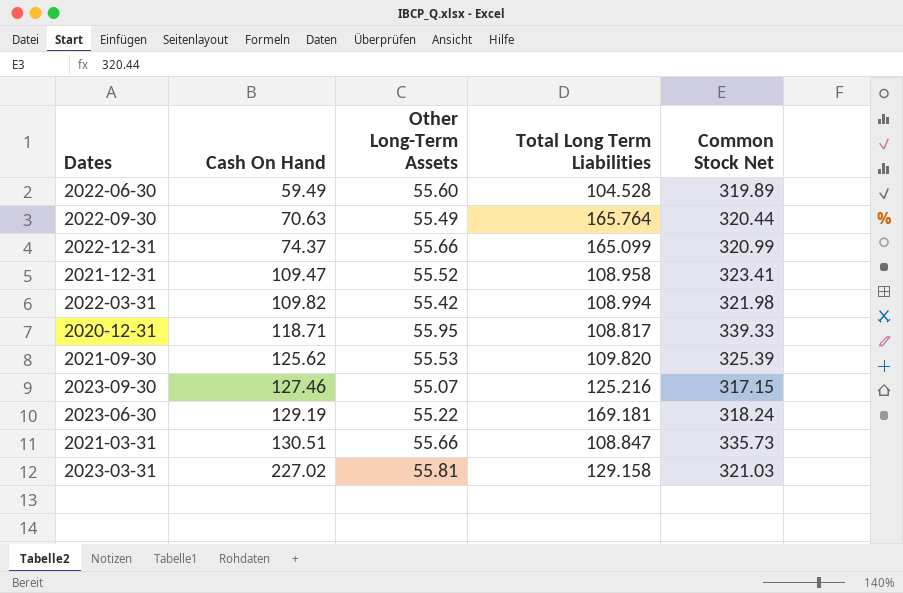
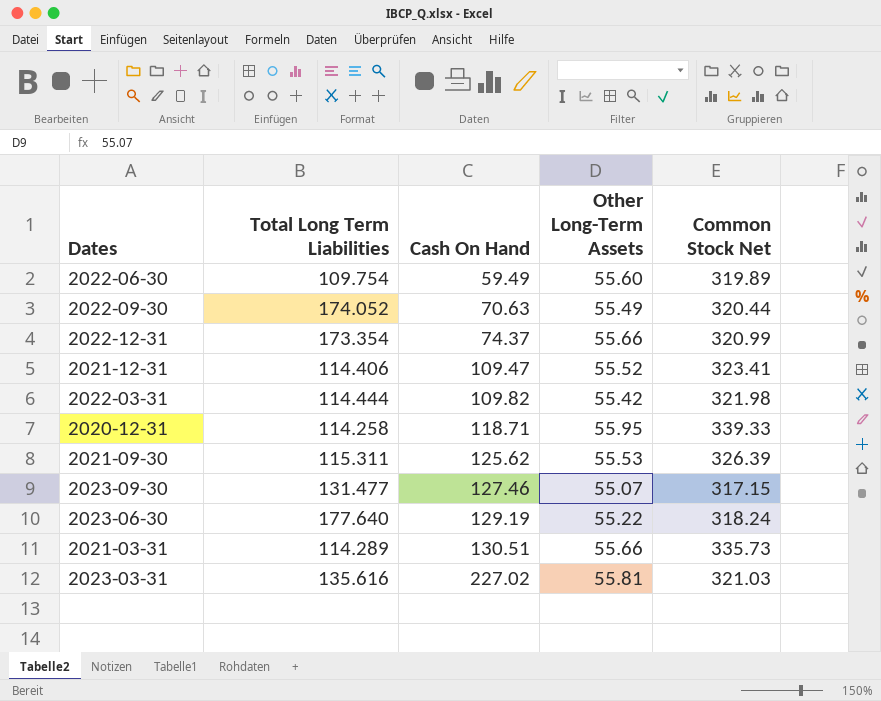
column Total Long Term Liabilities | position: 4 -> 2
2022-06-30 | Total Long Term Liabilities: 104.528 -> 109.754
2022-09-30 | Total Long Term Liabilities: 165.764 -> 174.052
2022-12-31 | Total Long Term Liabilities: 165.099 -> 173.354
2021-12-31 | Total Long Term Liabilities: 108.958 -> 114.406
2022-03-31 | Total Long Term Liabilities: 108.994 -> 114.444
2020-12-31 | Total Long Term Liabilities: 108.817 -> 114.258
2021-09-30 | Total Long Term Liabilities: 109.820 -> 115.311
2021-09-30 | Common Stock Net: 325.39 -> 326.39
2023-09-30 | Total Long Term Liabilities: 125.216 -> 131.477
2023-06-30 | Total Long Term Liabilities: 169.181 -> 177.640
2021-03-31 | Total Long Term Liabilities: 108.847 -> 114.289
2023-03-31 | Total Long Term Liabilities: 129.158 -> 135.616

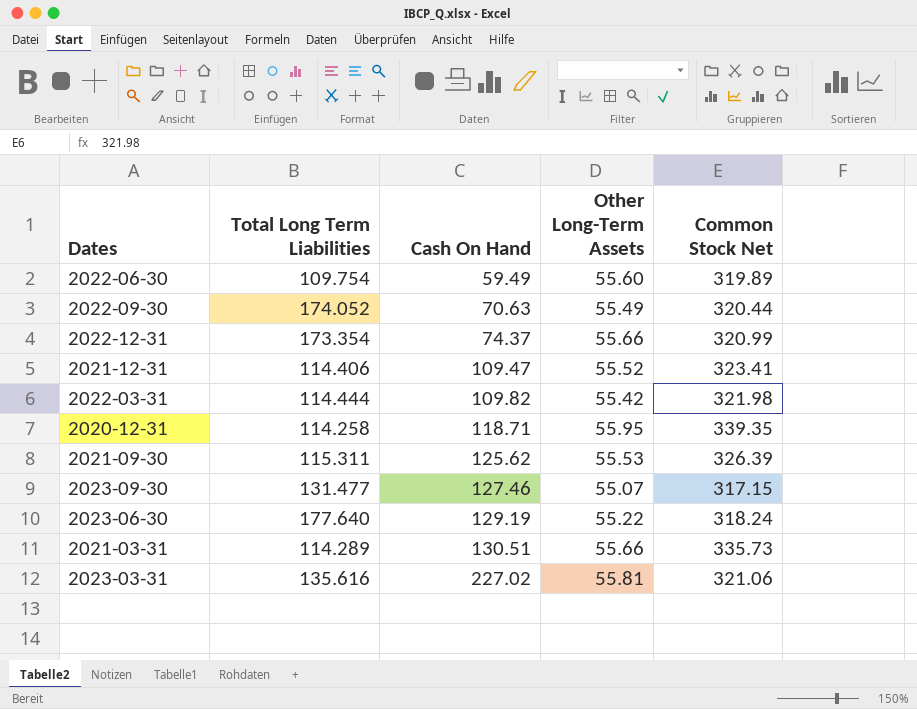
2020-12-31 | Common Stock Net: 339.33 -> 339.35
2023-03-31 | Common Stock Net: 321.03 -> 321.06

